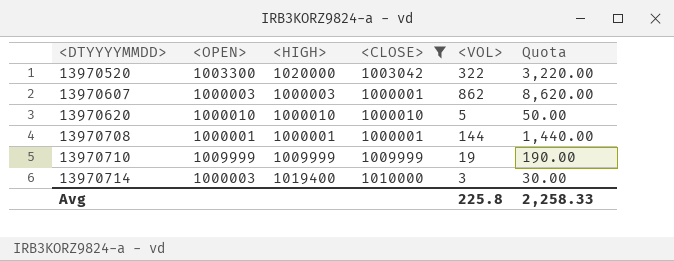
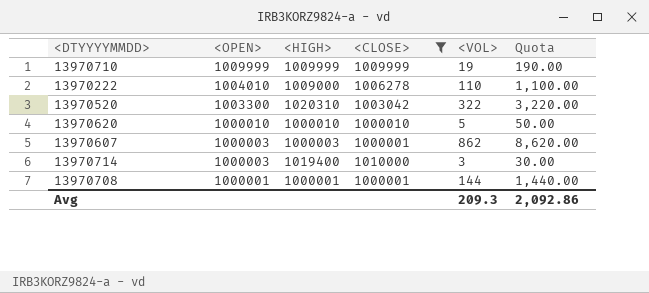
row order: <DTYYYYMMDD> ascending -> <OPEN> descending
row 13970222: none -> 1004010 | 1009000 | 1006278 | 110 | 1,100.00
13970520 | <HIGH>: 1020000 -> 1020310
Avg | <VOL>: 225.8 -> 209.3
Avg | Quota: 2,258.33 -> 2,092.86

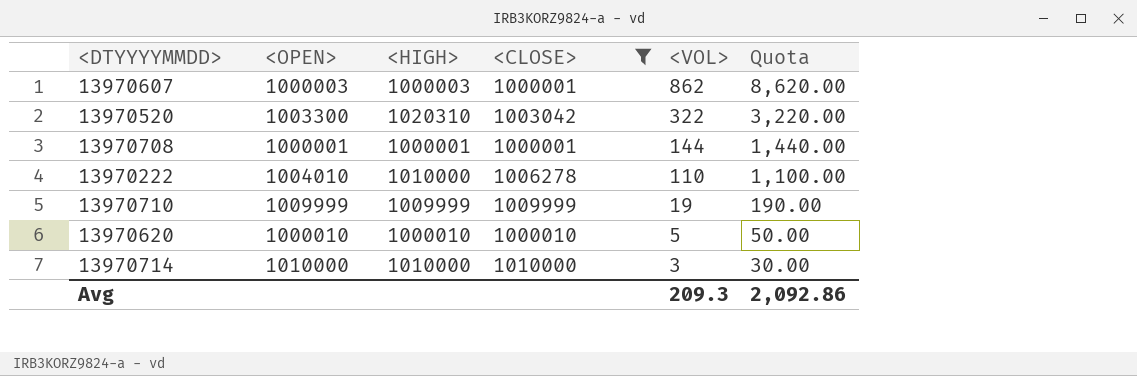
row order: <OPEN> descending -> <VOL> descending
13970222 | <HIGH>: 1009000 -> 1010000
13970714 | <OPEN>: 1000003 -> 1010000
13970714 | <HIGH>: 1019400 -> 1010000

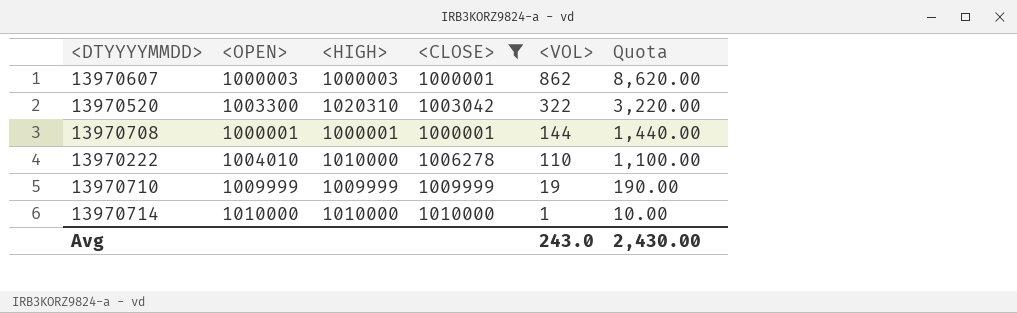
row 13970620: 1000010 | 1000010 | 1000010 | 5 | 50.00 -> none
13970714 | <VOL>: 3 -> 1
13970714 | Quota: 30.00 -> 10.00
Avg | <VOL>: 209.3 -> 243.0
Avg | Quota: 2,092.86 -> 2,430.00

